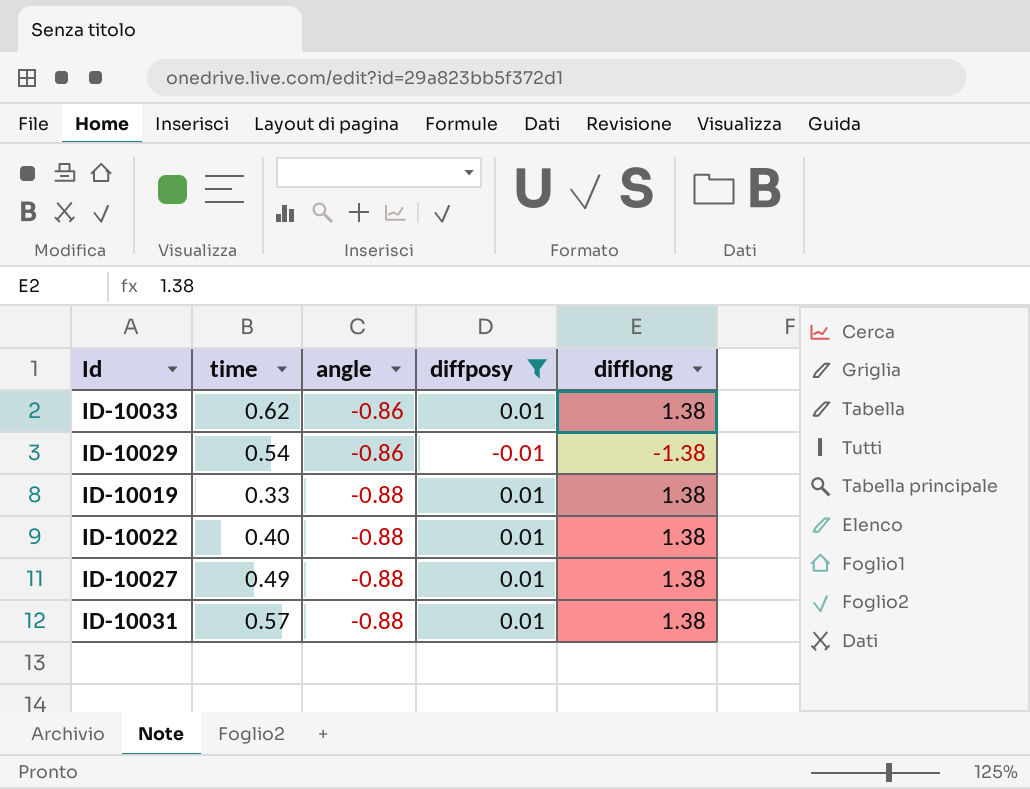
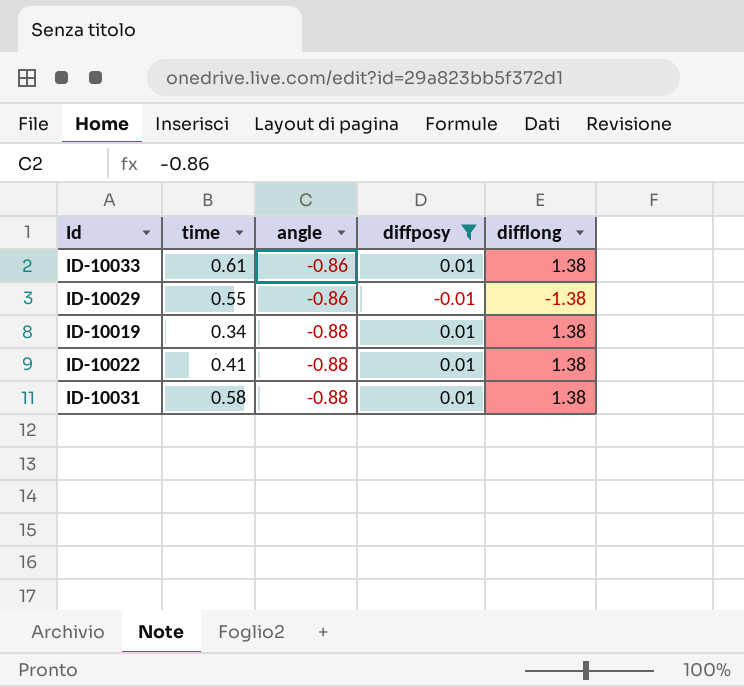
row ID-10027: 0.49 | -0.88 | 0.01 | 1.38 -> none
ID-10033 | time: 0.62 -> 0.61
ID-10029 | time: 0.54 -> 0.55
ID-10019 | time: 0.33 -> 0.34
ID-10022 | time: 0.40 -> 0.41
ID-10031 | time: 0.57 -> 0.58

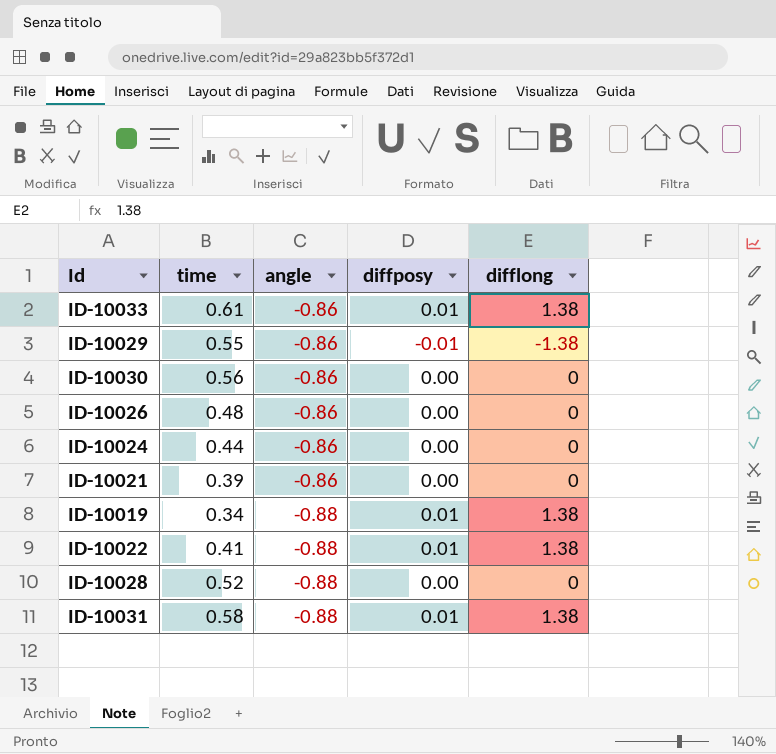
filter: diffposy != 0.00 -> none

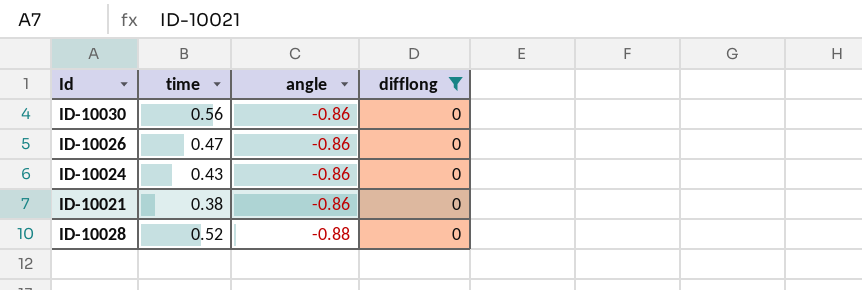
filter: none -> difflong = 0
column diffposy | position: 4 -> none
ID-10026 | time: 0.48 -> 0.47
ID-10024 | time: 0.44 -> 0.43
ID-10021 | time: 0.39 -> 0.38

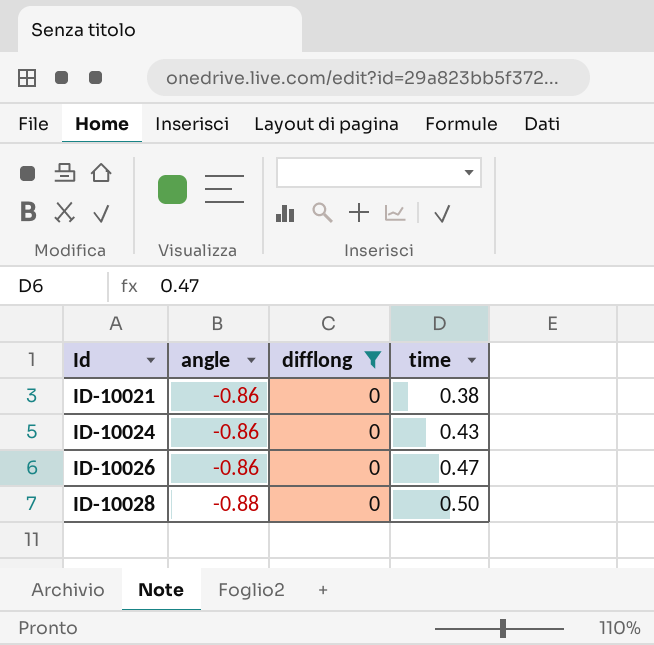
row order: angle descending -> Id ascending
column time | position: 2 -> 4
row ID-10030: 0.56 | -0.86 | 0 -> none
ID-10028 | time: 0.52 -> 0.50

